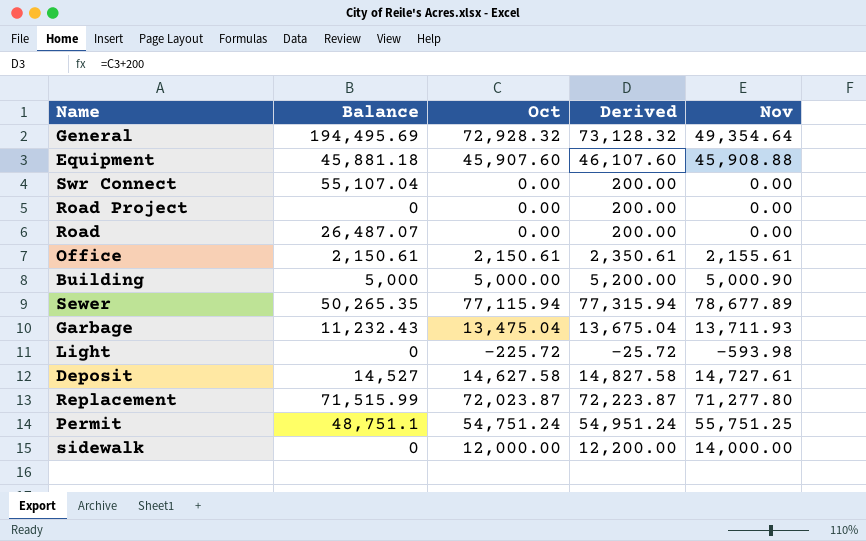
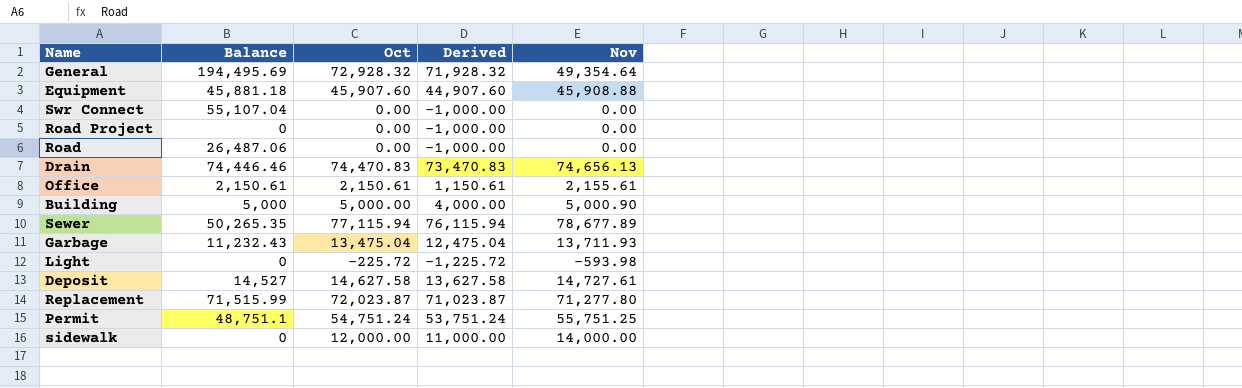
column Derived | formula: [Oct] + 200 -> [Oct] - 1000
Road | Balance: 26,487.07 -> 26,487.06
row Drain: none -> 74,446.46 | 74,470.83 | 73,470.83 | 74,656.13

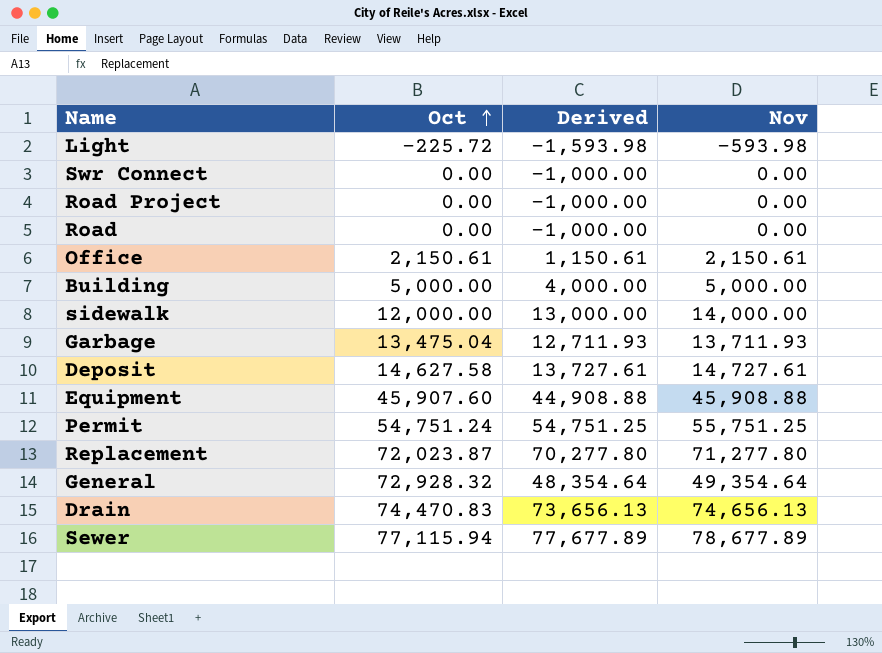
row order: none -> Oct ascending
column Balance | position: 2 -> none
column Derived | formula: [Oct] - 1000 -> [Nov] - 1000
Office | Nov: 2,155.61 -> 2,150.61
Building | Nov: 5,000.90 -> 5,000.00

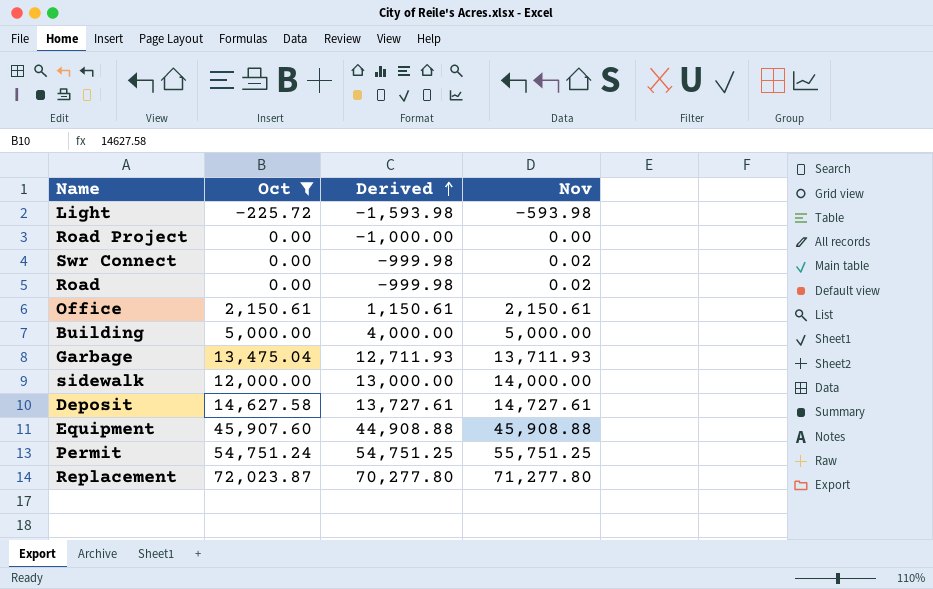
filter: none -> Oct <= 72,023.87
row order: Oct ascending -> Derived ascending
Swr Connect | Derived: -1,000.00 -> -999.98
Swr Connect | Nov: 0.00 -> 0.02
Road | Derived: -1,000.00 -> -999.98
Road | Nov: 0.00 -> 0.02

